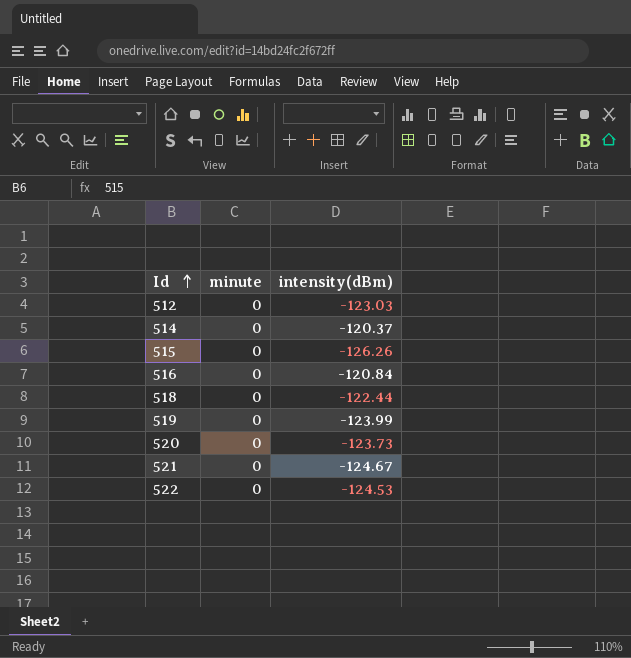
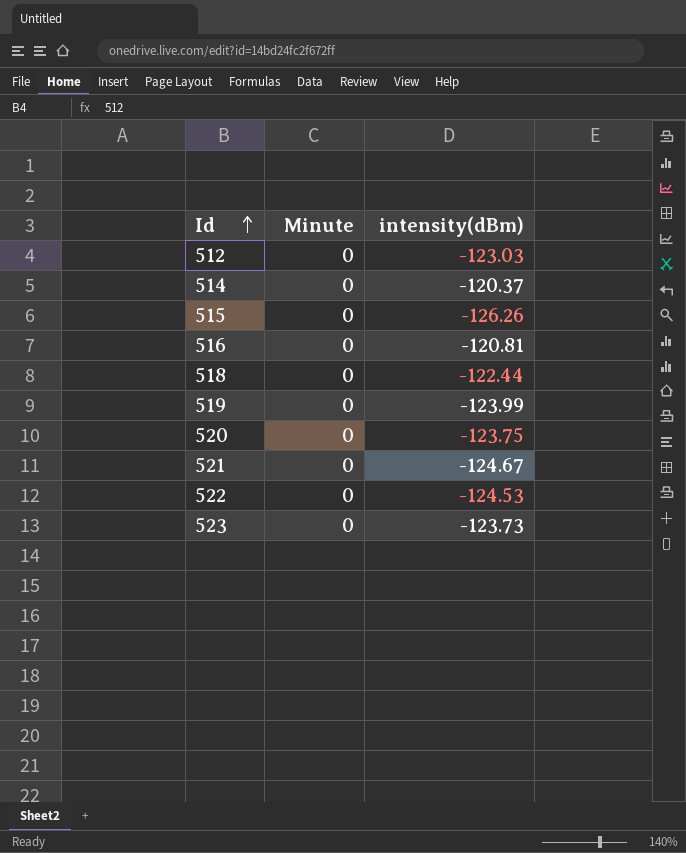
column name: minute -> Minute
516 | intensity(dBm): -120.84 -> -120.81
520 | intensity(dBm): -123.73 -> -123.75
row 523: none -> 0 | -123.73

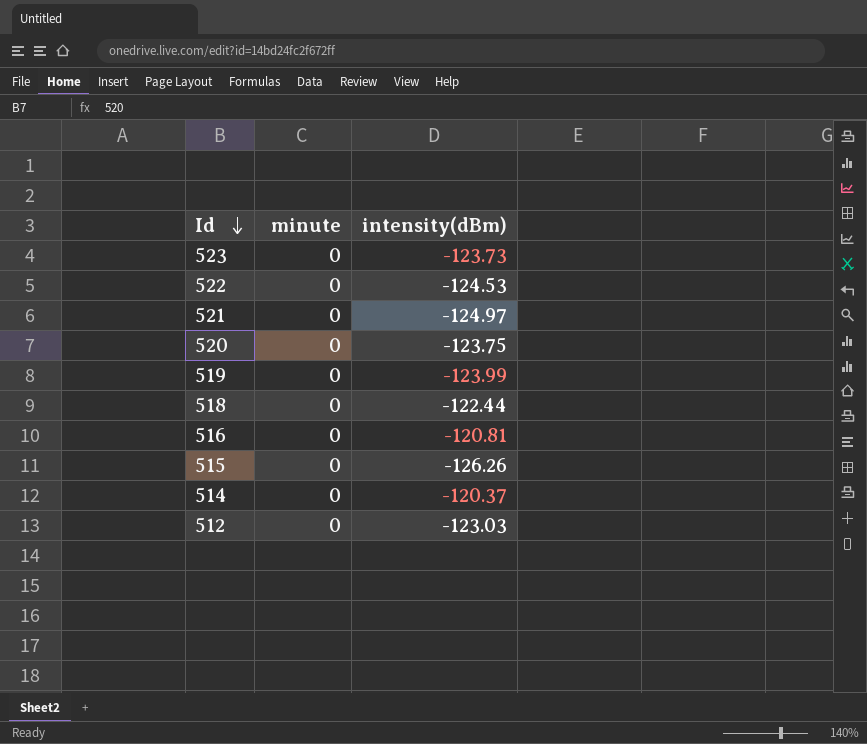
row order: Id ascending -> Id descending
column name: Minute -> minute
521 | intensity(dBm): -124.67 -> -124.97

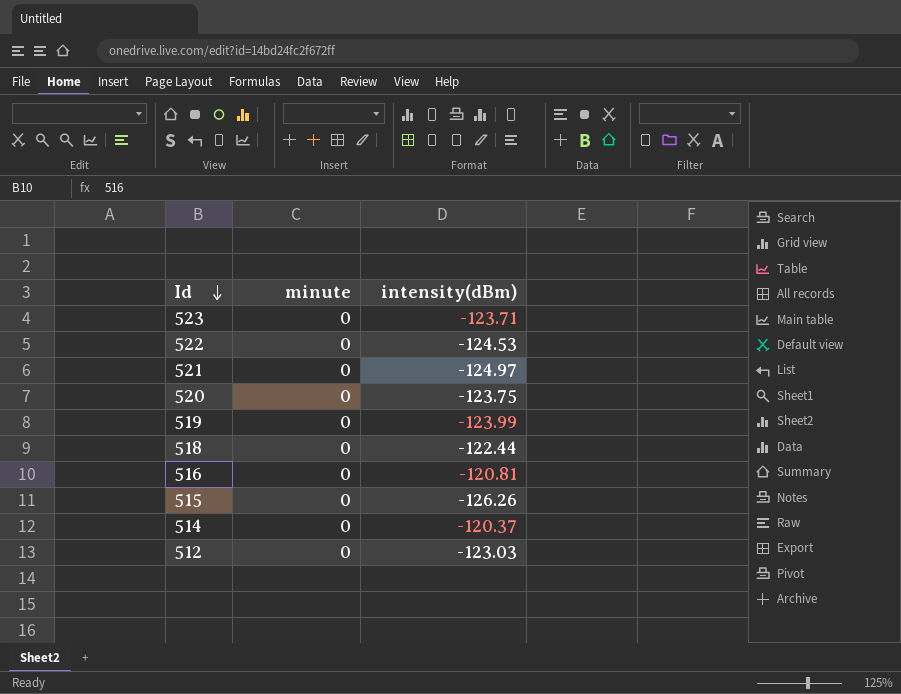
523 | intensity(dBm): -123.73 -> -123.71

